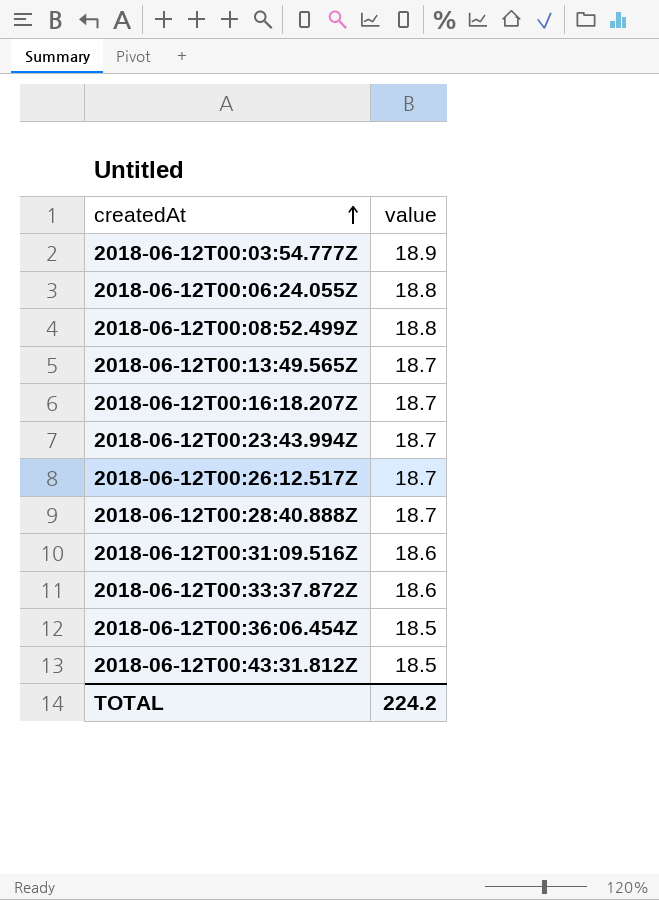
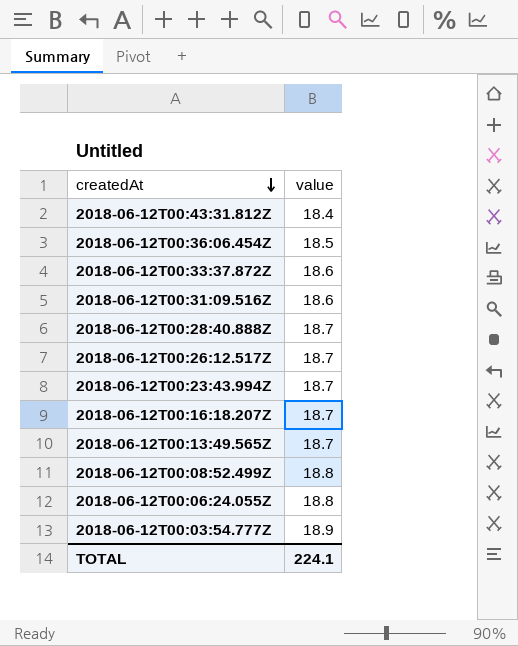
row order: createdAt ascending -> createdAt descending
2018-06-12T00:43:31.812Z | value: 18.5 -> 18.4
TOTAL | value: 224.2 -> 224.1

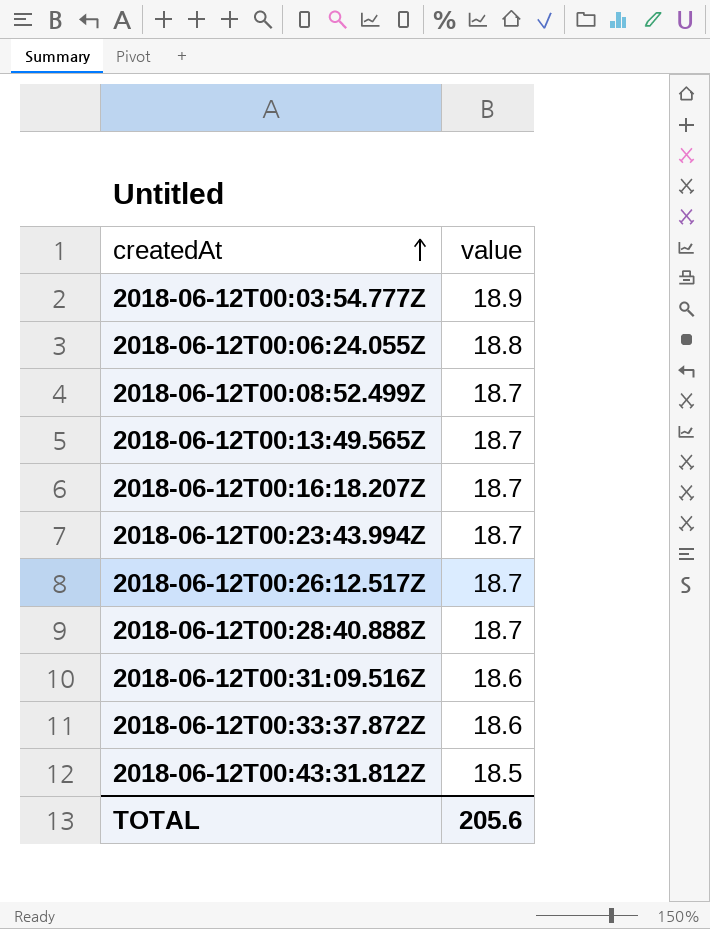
row order: createdAt descending -> createdAt ascending
row 2018-06-12T00:36:06.454Z: 18.5 -> none
2018-06-12T00:08:52.499Z | value: 18.8 -> 18.7
2018-06-12T00:43:31.812Z | value: 18.4 -> 18.5
TOTAL | value: 224.1 -> 205.6

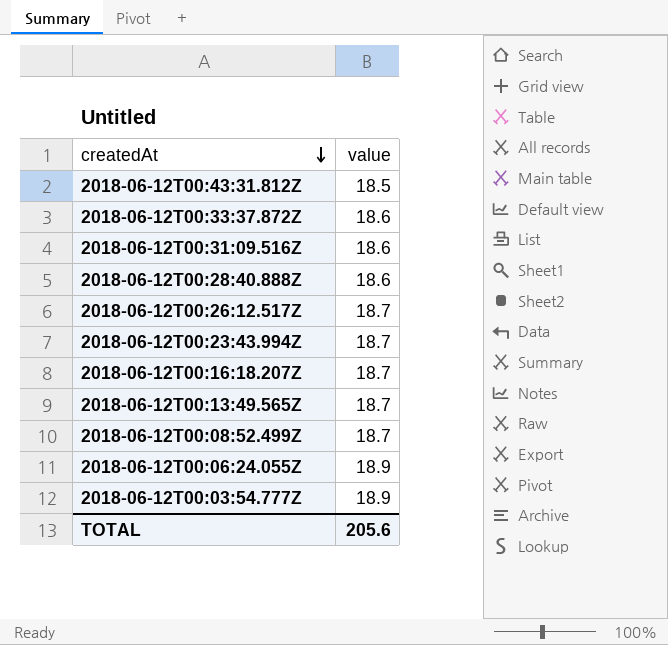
row order: createdAt ascending -> createdAt descending
2018-06-12T00:28:40.888Z | value: 18.7 -> 18.6
2018-06-12T00:06:24.055Z | value: 18.8 -> 18.9

